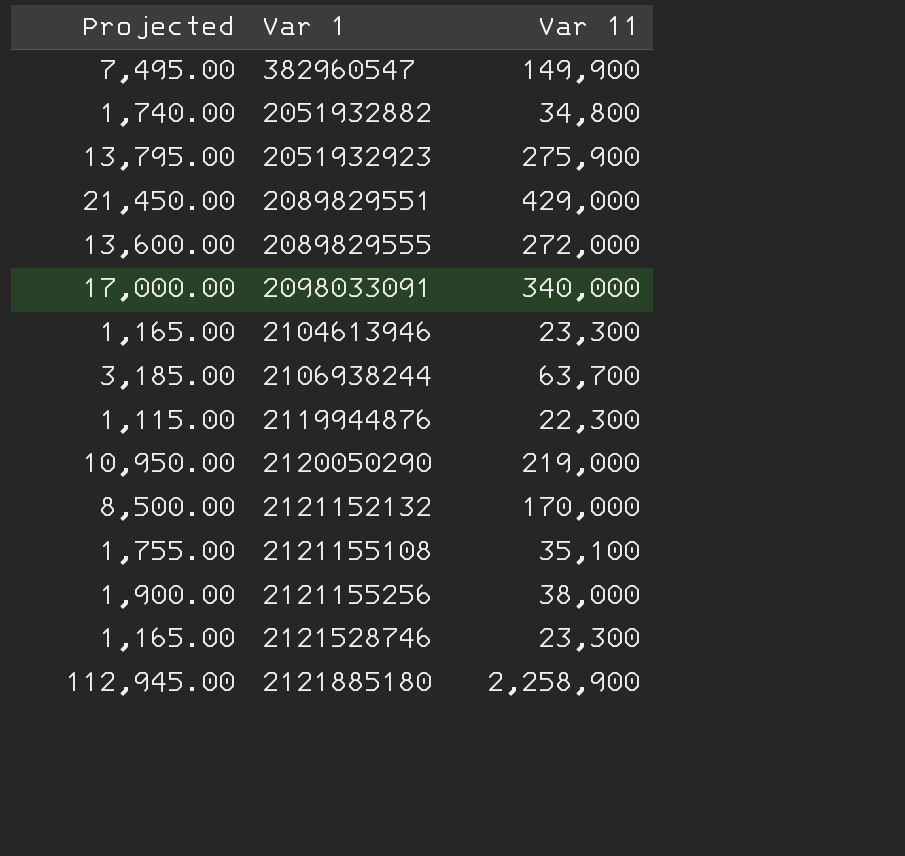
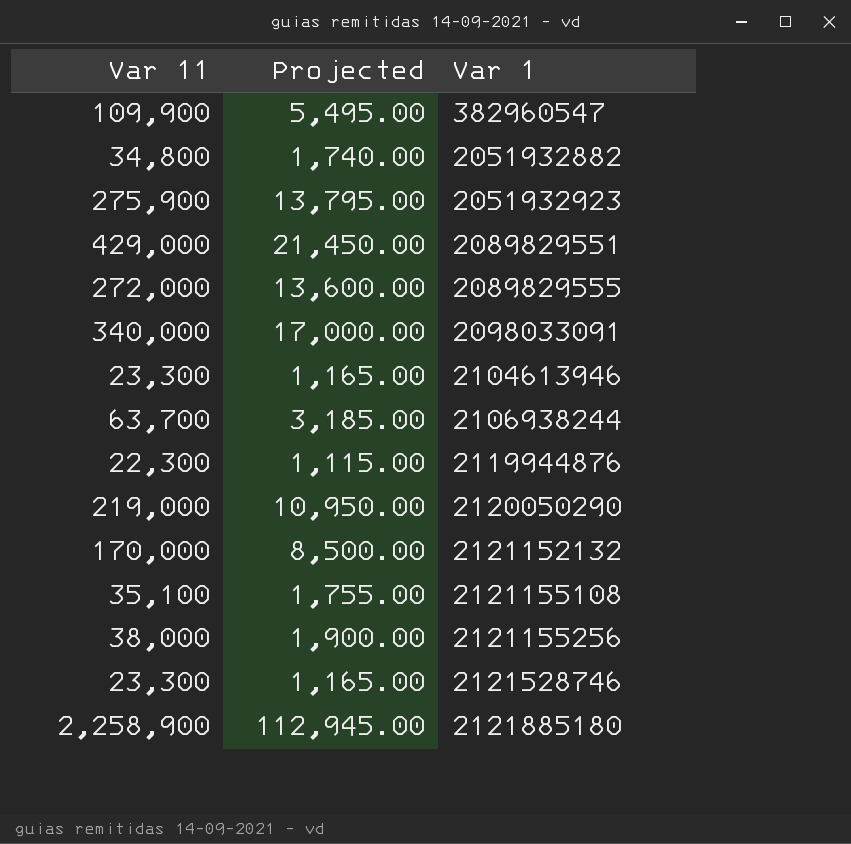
column Var 11 | position: 3 -> 1
382960547 | Var 11: 149,900 -> 109,900
382960547 | Projected: 7,495.00 -> 5,495.00

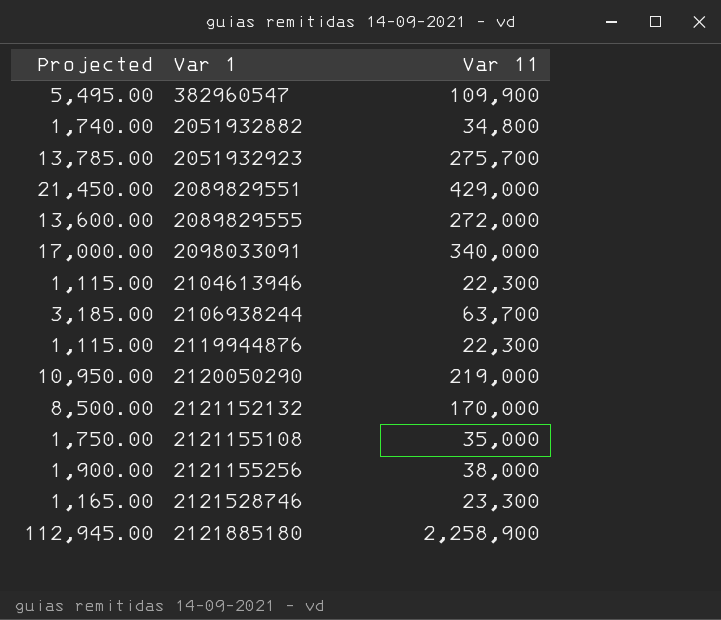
column Var 11 | position: 1 -> 3
2051932923 | Projected: 13,795.00 -> 13,785.00
2051932923 | Var 11: 275,900 -> 275,700
2104613946 | Projected: 1,165.00 -> 1,115.00
2104613946 | Var 11: 23,300 -> 22,300
2121155108 | Projected: 1,755.00 -> 1,750.00
2121155108 | Var 11: 35,100 -> 35,000

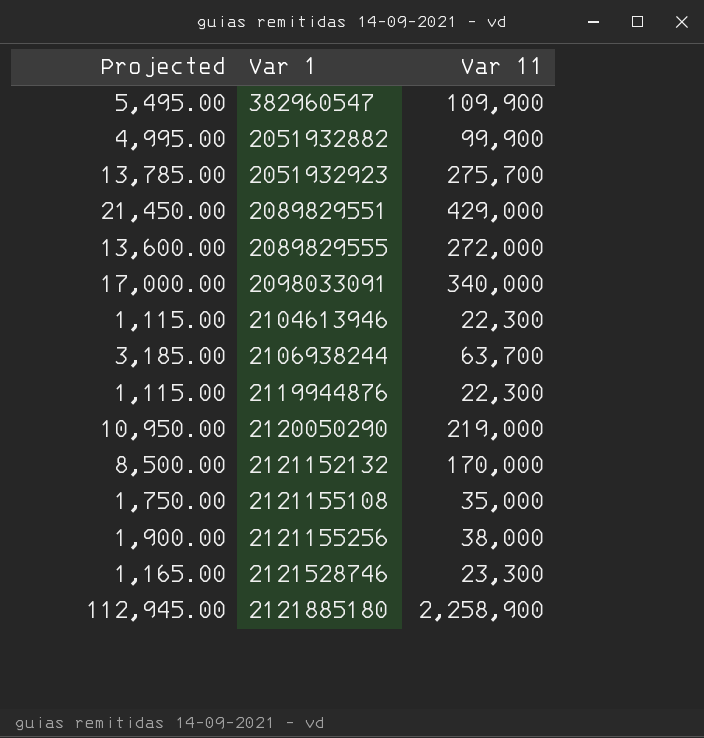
2051932882 | Projected: 1,740.00 -> 4,995.00
2051932882 | Var 11: 34,800 -> 99,900

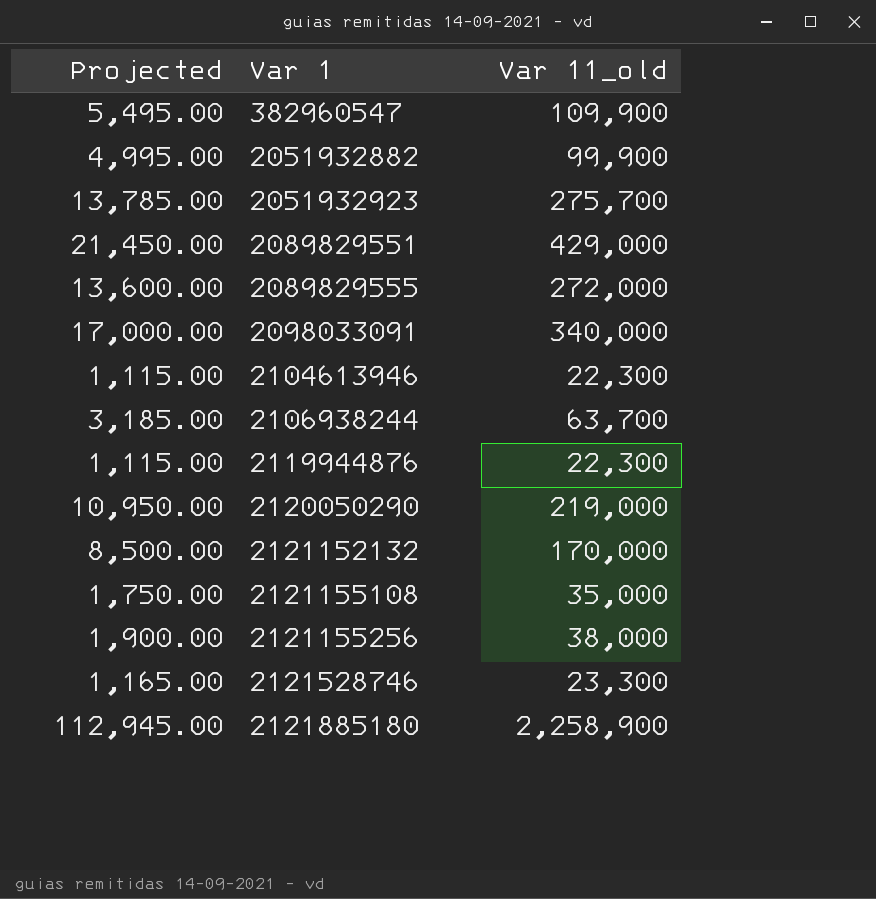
column name: Var 11 -> Var 11_old

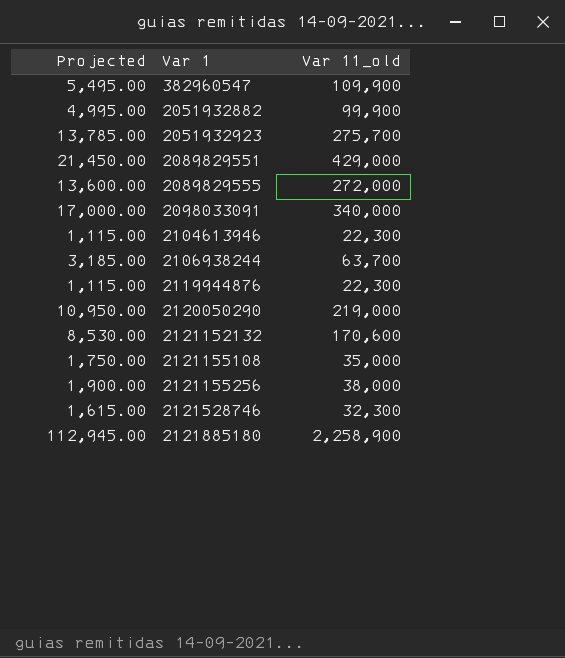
2121152132 | Projected: 8,500.00 -> 8,530.00
2121152132 | Var 11_old: 170,000 -> 170,600
2121528746 | Projected: 1,165.00 -> 1,615.00
2121528746 | Var 11_old: 23,300 -> 32,300

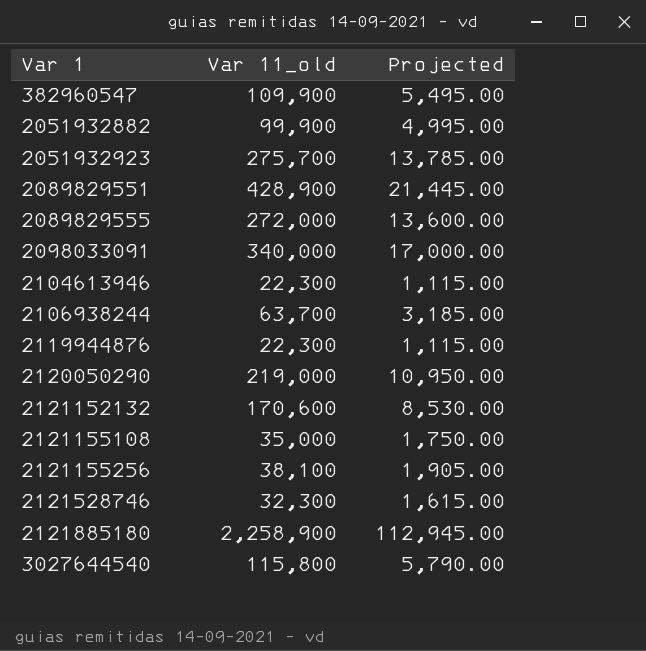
column Projected | position: 1 -> 3
2089829551 | Var 11_old: 429,000 -> 428,900
2089829551 | Projected: 21,450.00 -> 21,445.00
2121155256 | Var 11_old: 38,000 -> 38,100
2121155256 | Projected: 1,900.00 -> 1,905.00
row 3027644540: none -> 115,800 | 5,790.00

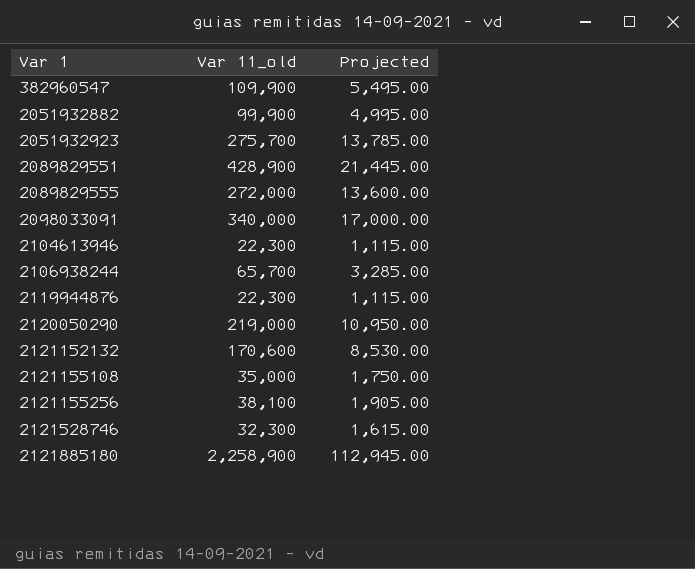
row 3027644540: 115,800 | 5,790.00 -> none
2106938244 | Var 11_old: 63,700 -> 65,700
2106938244 | Projected: 3,185.00 -> 3,285.00

